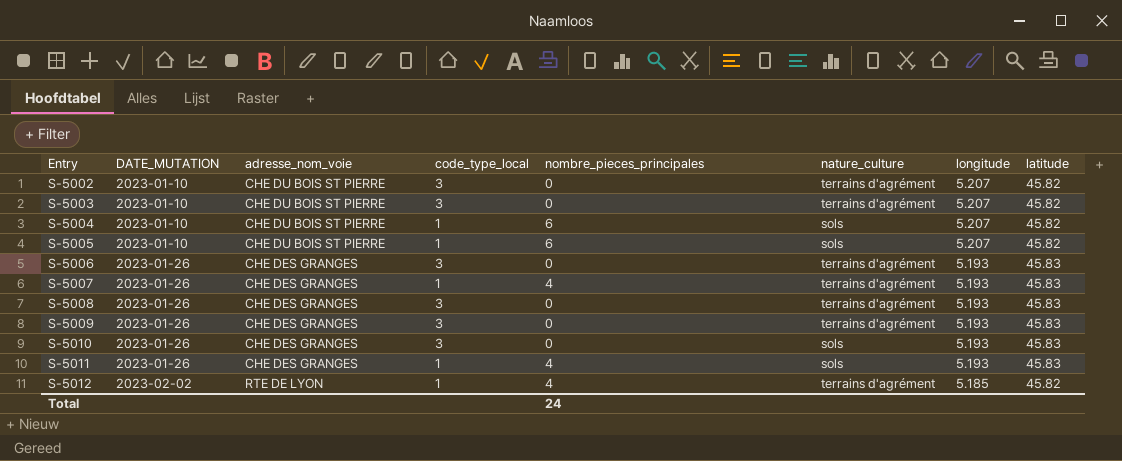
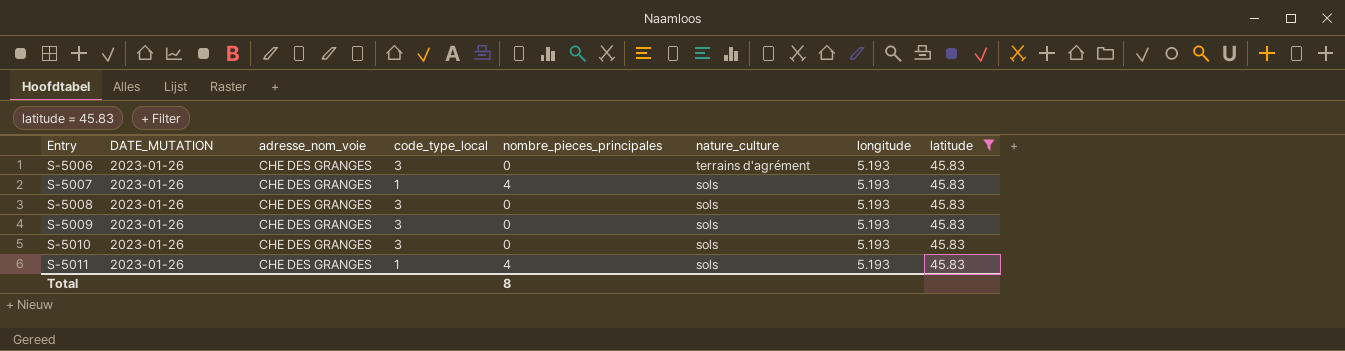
filter: none -> latitude = 45.83
S-5007 | nature_culture: terrains d'agrément -> sols
S-5008 | nature_culture: terrains d'agrément -> sols
S-5009 | nature_culture: terrains d'agrément -> sols
Total | nombre_pieces_principales: 24 -> 8

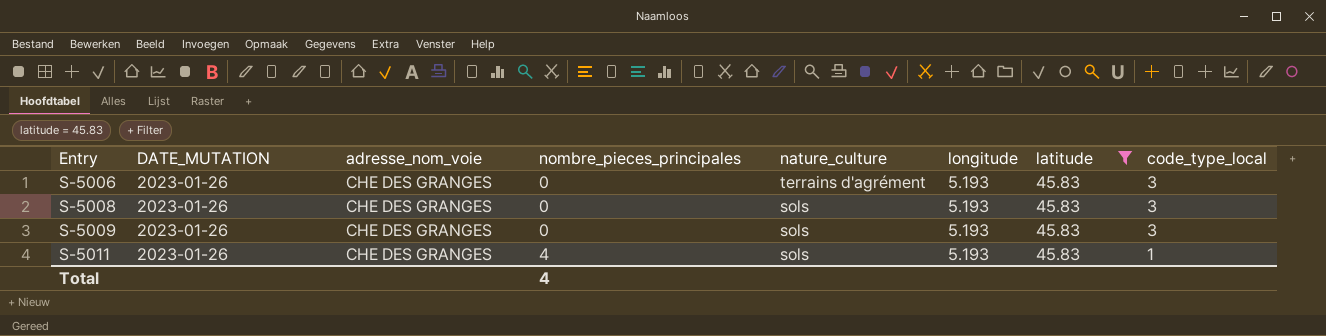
column code_type_local | position: 4 -> 8
row S-5007: 2023-01-26 | CHE DES GRANGES | 1 | 4 | sols | 5.193 | 45.83 -> none
row S-5010: 2023-01-26 | CHE DES GRANGES | 3 | 0 | sols | 5.193 | 45.83 -> none
Total | nombre_pieces_principales: 8 -> 4

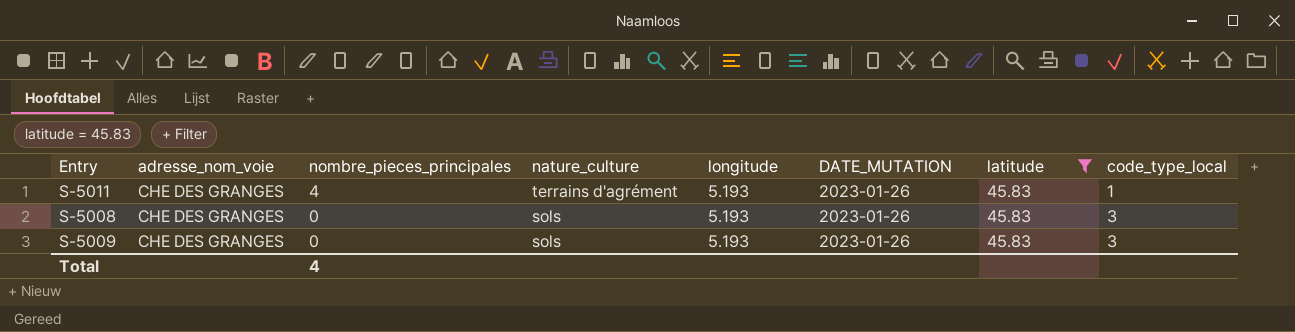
row order: Entry ascending -> nombre_pieces_principales descending
column DATE_MUTATION | position: 2 -> 6
row S-5006: 2023-01-26 | CHE DES GRANGES | 0 | terrains d'agrément | 5.193 | 45.83 | 3 -> none
S-5011 | nature_culture: sols -> terrains d'agrément

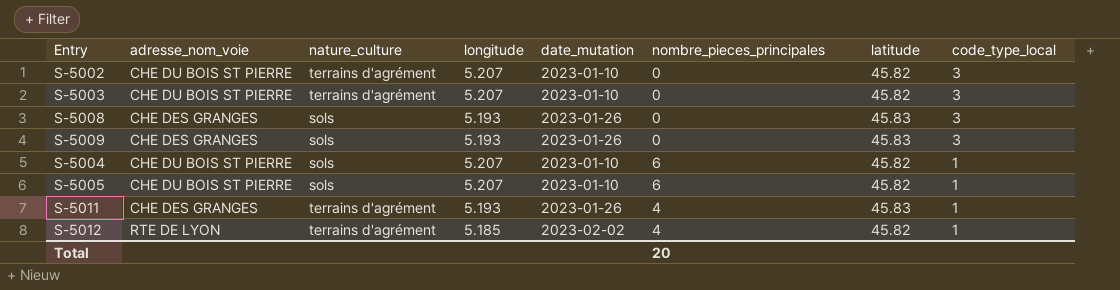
filter: latitude = 45.83 -> none
row order: nombre_pieces_principales descending -> code_type_local descending
column name: DATE_MUTATION -> date_mutation
column nombre_pieces_principales | position: 3 -> 6
Total | nombre_pieces_principales: 4 -> 20

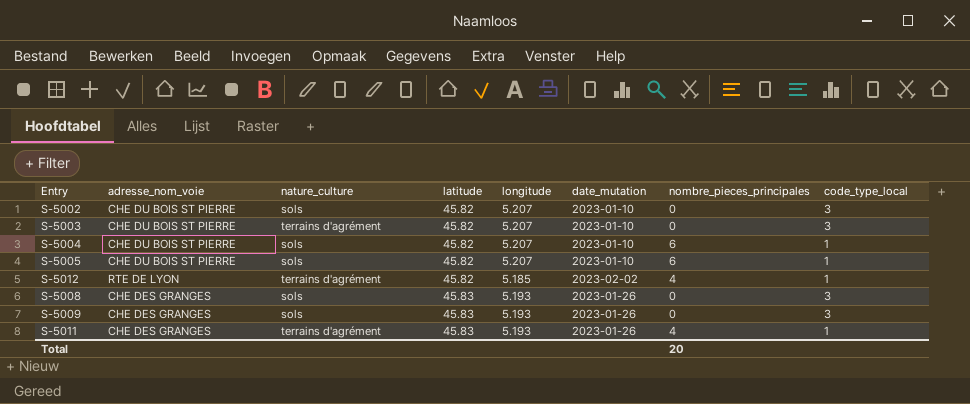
row order: code_type_local descending -> latitude ascending
column latitude | position: 7 -> 4
S-5002 | nature_culture: terrains d'agrément -> sols

